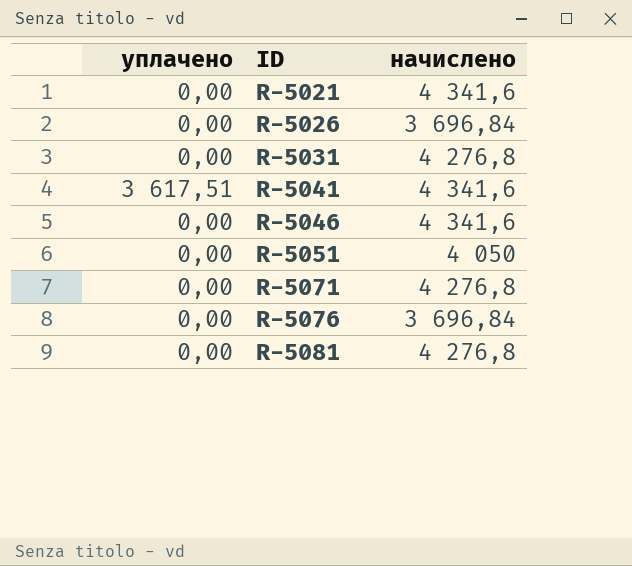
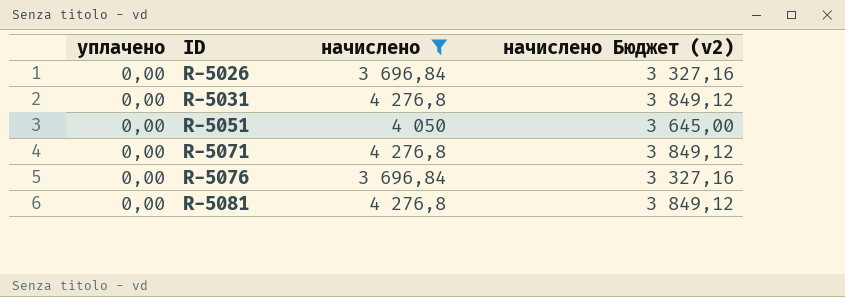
filter: none -> начислено != 4 341,6
column начислено Бюджет (v2) | formula: none -> [начислено] * 0,9

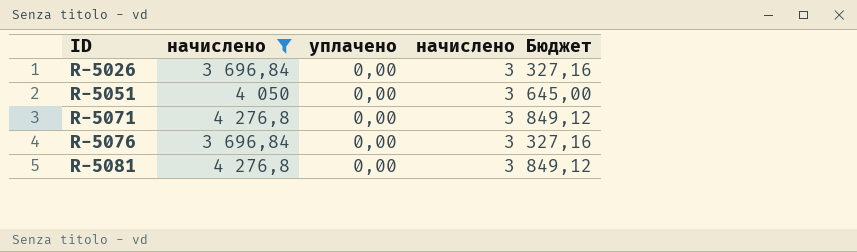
column уплачено | position: 1 -> 3
column name: начислено Бюджет (v2) -> начислено Бюджет
row R-5031: 0,00 | 4 276,8 | 3 849,12 -> none

